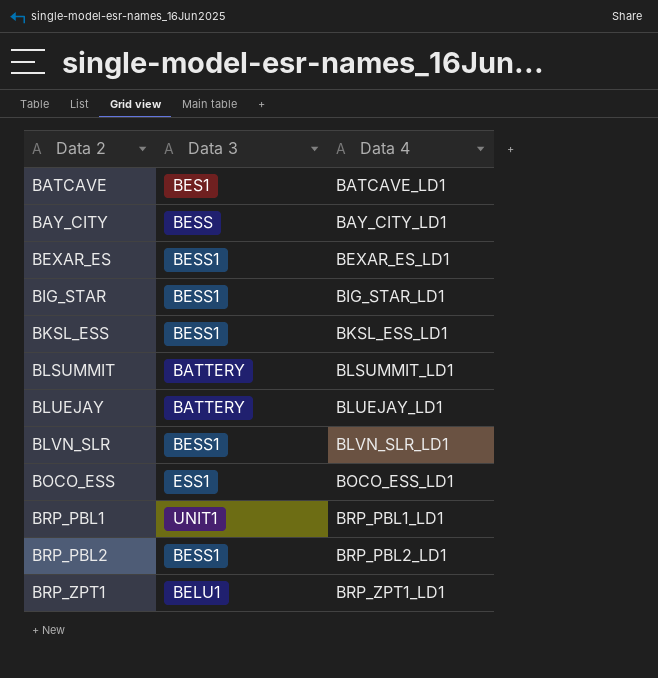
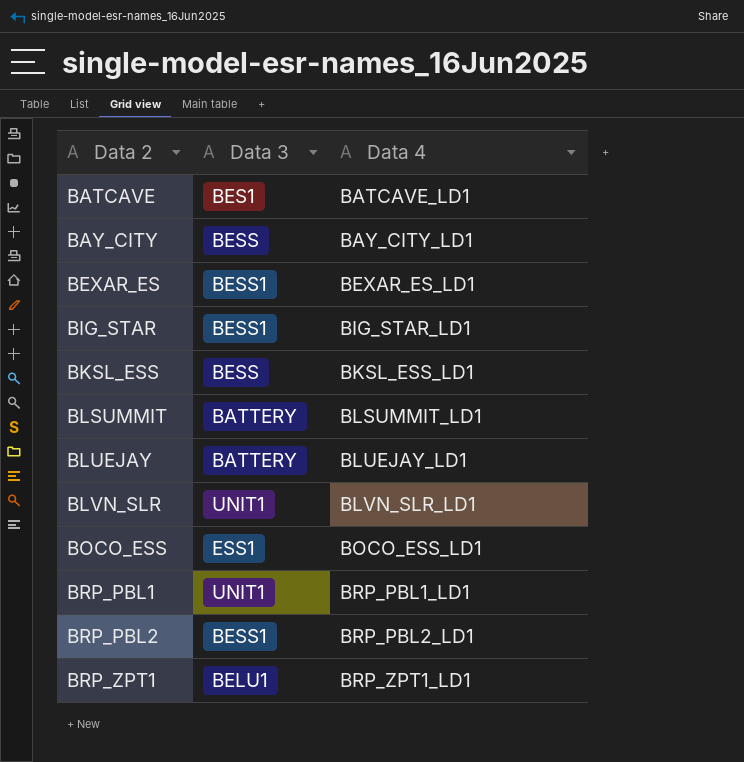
BKSL_ESS | Data 3: BESS1 -> BESS
BLVN_SLR | Data 3: BESS1 -> UNIT1

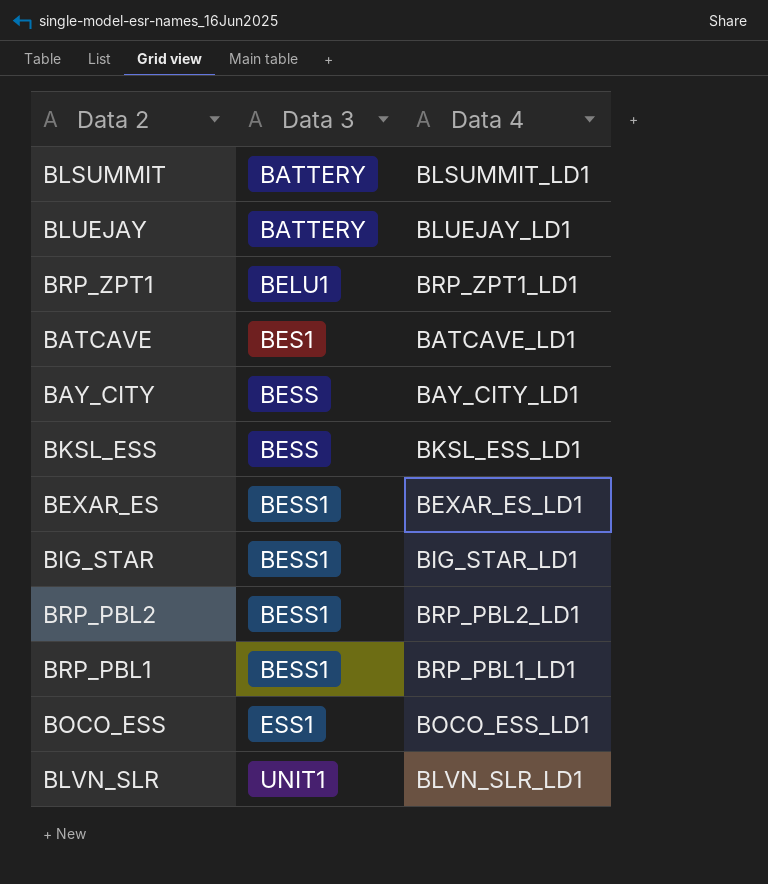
row order: Data 2 ascending -> Data 3 ascending
BRP_PBL1 | Data 3: UNIT1 -> BESS1

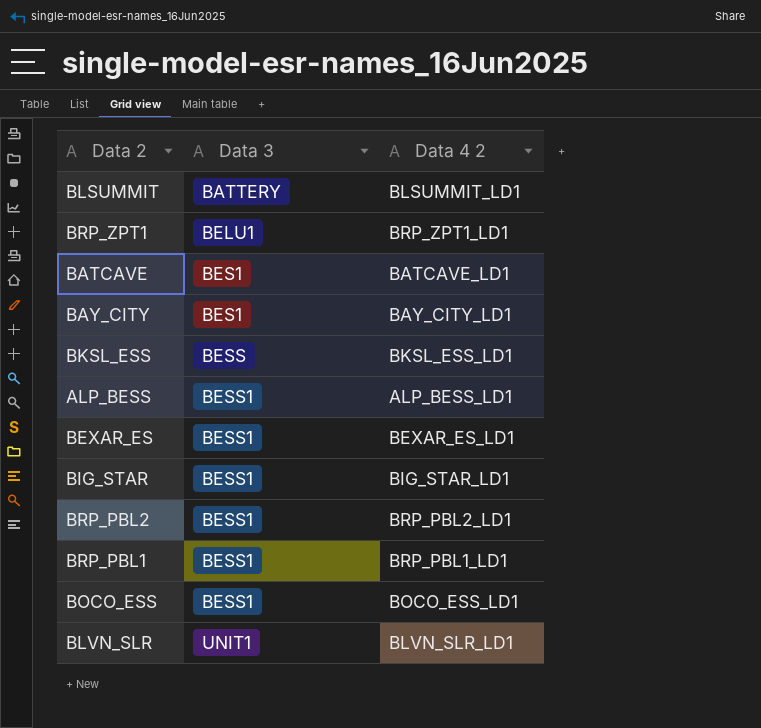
column name: Data 4 -> Data 4 2
row BLUEJAY: BATTERY | BLUEJAY_LD1 -> none
BAY_CITY | Data 3: BESS -> BES1
row ALP_BESS: none -> BESS1 | ALP_BESS_LD1
BOCO_ESS | Data 3: ESS1 -> BESS1

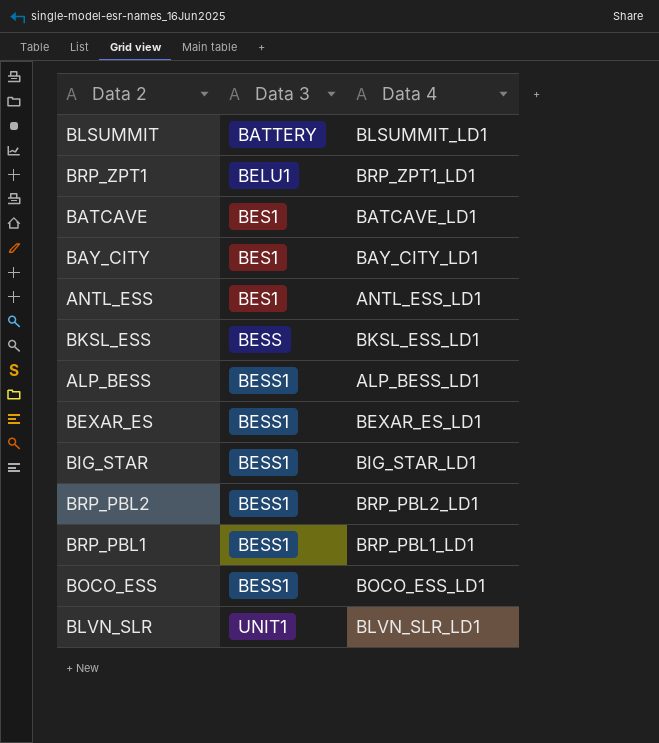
column name: Data 4 2 -> Data 4
row ANTL_ESS: none -> BES1 | ANTL_ESS_LD1

